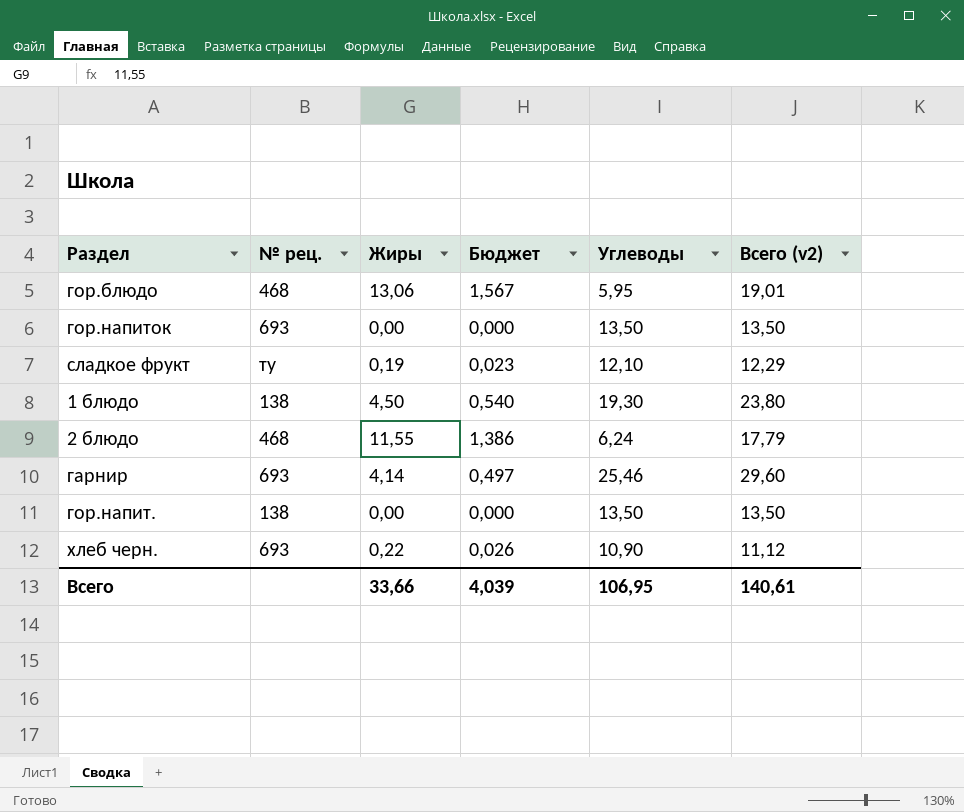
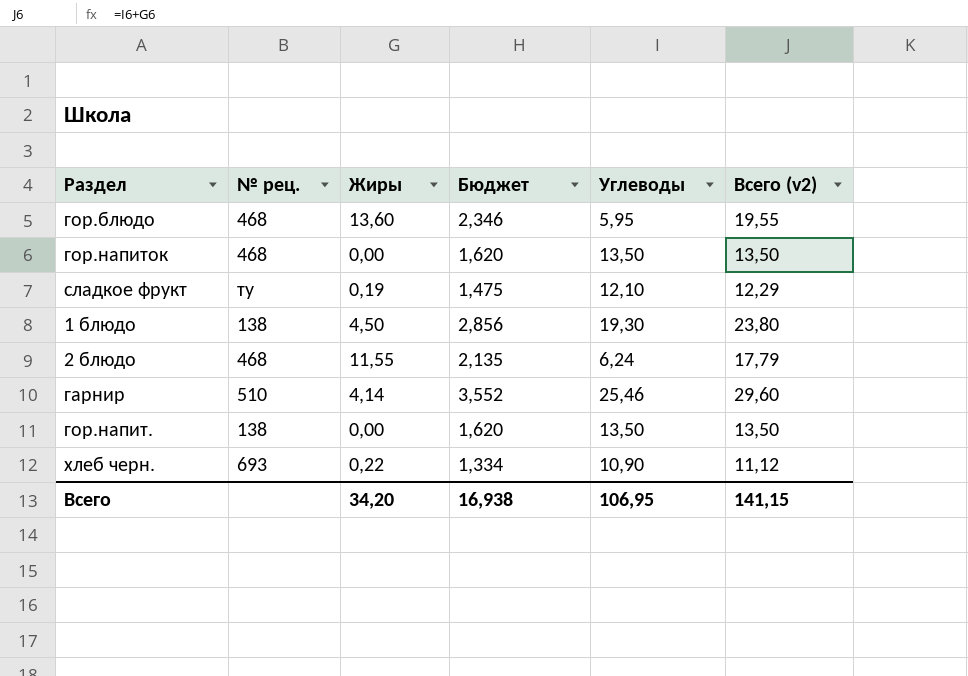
column Бюджет | formula: [Жиры] * 0,12 -> [Всего (v2)] * 0,12
гор.блюдо | Жиры: 13,06 -> 13,60
гор.блюдо | Всего (v2): 19,01 -> 19,55
гор.напиток | № рец.: 693 -> 468
гарнир | № рец.: 693 -> 510
Всего | Жиры: 33,66 -> 34,20
Всего | Бюджет: 4,039 -> 16,938
Всего | Всего (v2): 140,61 -> 141,15

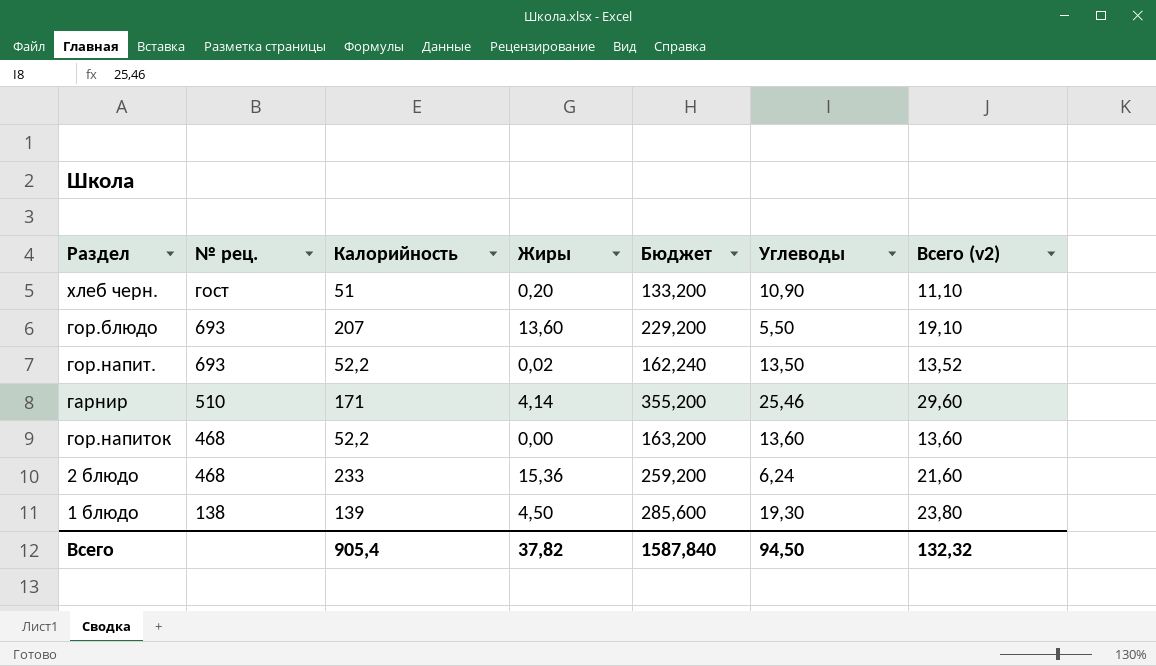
row order: none -> № рец. descending
column Калорийность | position: none -> 3
column Бюджет | formula: [Всего (v2)] * 0,12 -> [Всего (v2)] * 12
row сладкое фрукт: ту | 0,19 | 1,475 | 12,10 | 12,29 -> none
хлеб черн. | № рец.: 693 -> гост
хлеб черн. | Жиры: 0,22 -> 0,20
хлеб черн. | Всего (v2): 11,12 -> 11,10
гор.блюдо | № рец.: 468 -> 693
гор.блюдо | Углеводы: 5,95 -> 5,50
гор.блюдо | Всего (v2): 19,55 -> 19,10
гор.напит. | № рец.: 138 -> 693
гор.напит. | Жиры: 0,00 -> 0,02
гор.напит. | Всего (v2): 13,50 -> 13,52
гор.напиток | Углеводы: 13,50 -> 13,60
гор.напиток | Всего (v2): 13,50 -> 13,60
2 блюдо | Жиры: 11,55 -> 15,36
2 блюдо | Всего (v2): 17,79 -> 21,60
Всего | Жиры: 34,20 -> 37,82
Всего | Бюджет: 16,938 -> 1587,840
Всего | Углеводы: 106,95 -> 94,50
Всего | Всего (v2): 141,15 -> 132,32

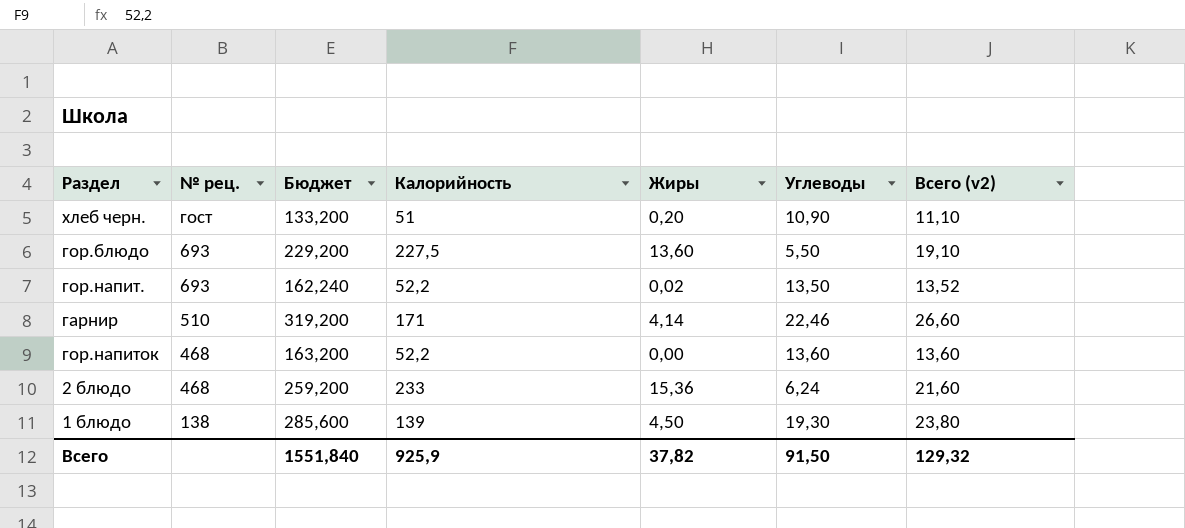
column Бюджет | position: 5 -> 3
гор.блюдо | Калорийность: 207 -> 227,5
гарнир | Бюджет: 355,200 -> 319,200
гарнир | Углеводы: 25,46 -> 22,46
гарнир | Всего (v2): 29,60 -> 26,60
Всего | Бюджет: 1587,840 -> 1551,840
Всего | Калорийность: 905,4 -> 925,9
Всего | Углеводы: 94,50 -> 91,50
Всего | Всего (v2): 132,32 -> 129,32

